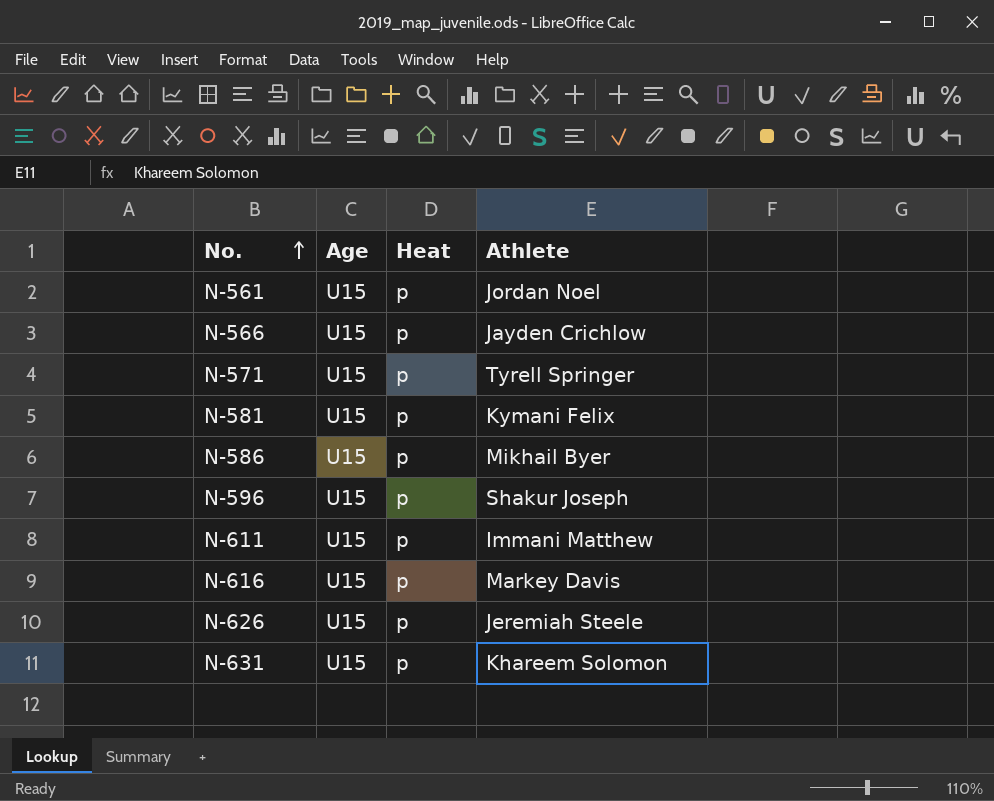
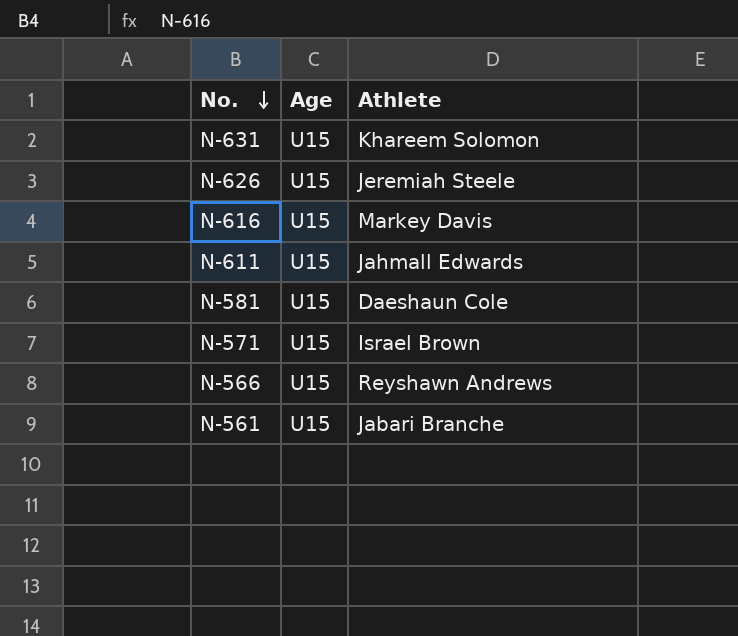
row order: No. ascending -> No. descending
column Heat | position: 3 -> none
row N-586: U15 | p | Mikhail Byer -> none
row N-596: U15 | p | Shakur Joseph -> none
N-611 | Athlete: Immani Matthew -> Jahmall Edwards
N-581 | Athlete: Kymani Felix -> Daeshaun Cole
N-571 | Athlete: Tyrell Springer -> Israel Brown
N-566 | Athlete: Jayden Crichlow -> Reyshawn Andrews
N-561 | Athlete: Jordan Noel -> Jabari Branche

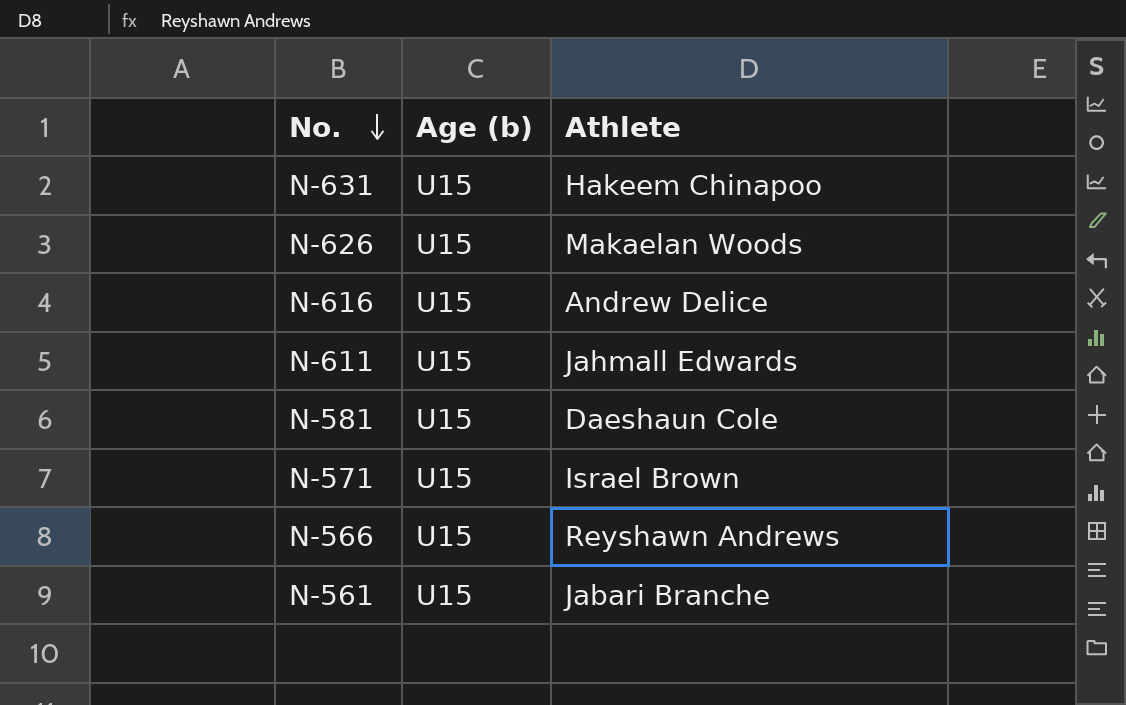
column name: Age -> Age (b)
N-631 | Athlete: Khareem Solomon -> Hakeem Chinapoo
N-626 | Athlete: Jeremiah Steele -> Makaelan Woods
N-616 | Athlete: Markey Davis -> Andrew Delice

